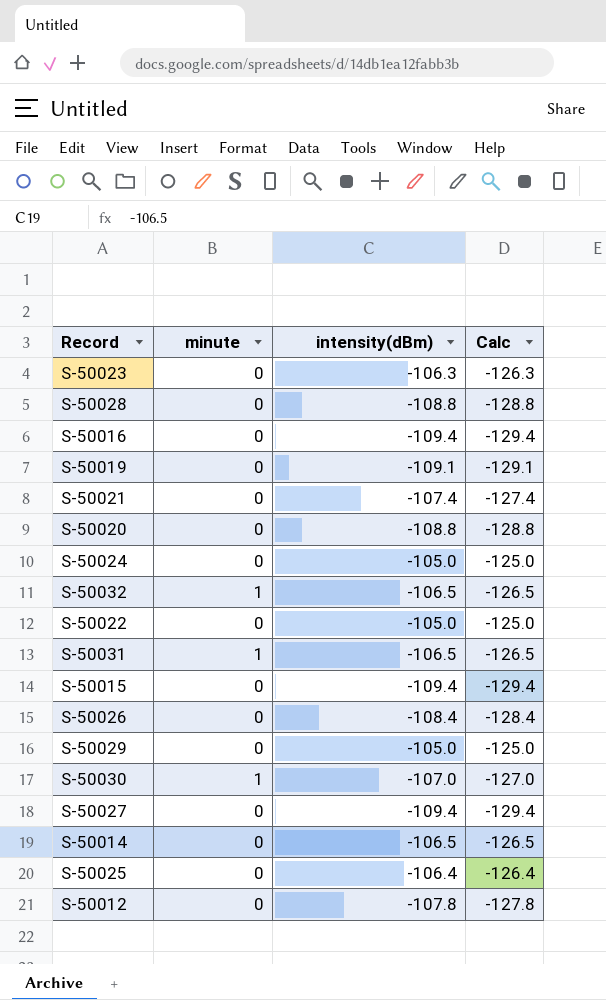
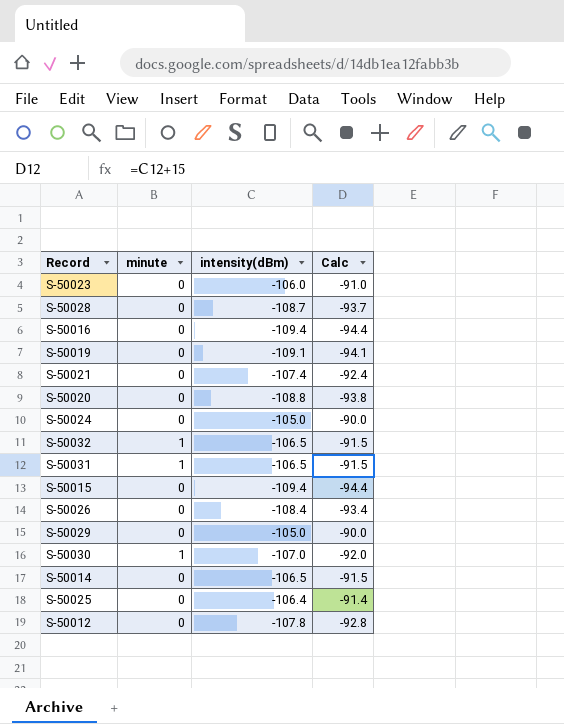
column Calc | formula: [intensity(dBm)] - 20 -> [intensity(dBm)] + 15
row S-50022: 0 | -105.0 | -125.0 -> none
row S-50027: 0 | -109.4 | -129.4 -> none
S-50023 | intensity(dBm): -106.3 -> -106.0
S-50028 | intensity(dBm): -108.8 -> -108.7

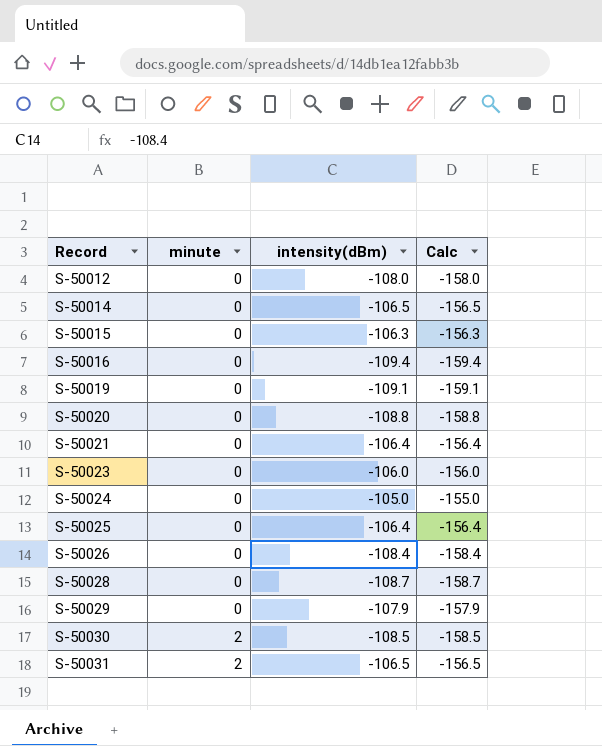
row order: none -> Record ascending
column Calc | formula: [intensity(dBm)] + 15 -> [intensity(dBm)] - 50
row S-50032: 1 | -106.5 | -91.5 -> none
S-50012 | intensity(dBm): -107.8 -> -108.0
S-50015 | intensity(dBm): -109.4 -> -106.3
S-50021 | intensity(dBm): -107.4 -> -106.4
S-50029 | intensity(dBm): -105.0 -> -107.9
S-50030 | minute: 1 -> 2
S-50030 | intensity(dBm): -107.0 -> -108.5
S-50031 | minute: 1 -> 2

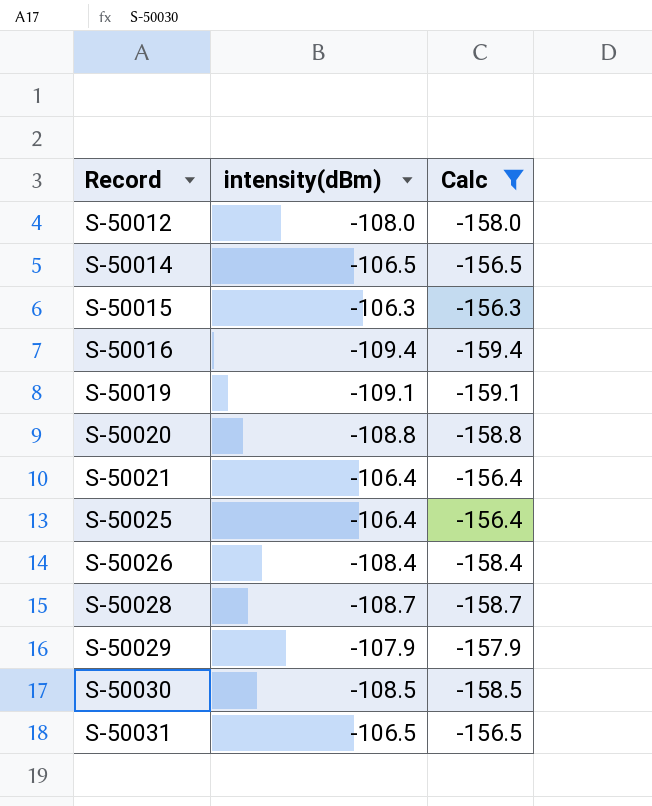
filter: none -> Calc <= -156.3
column minute | position: 2 -> none

